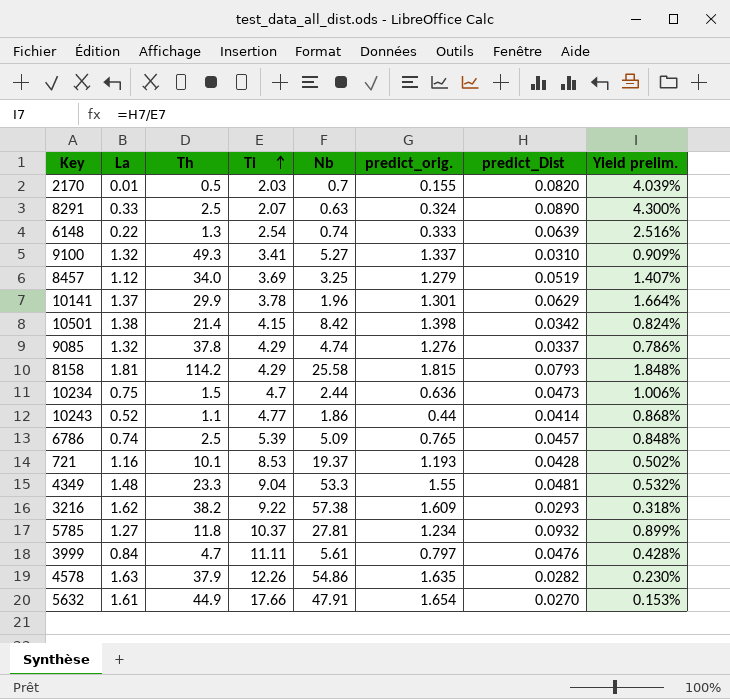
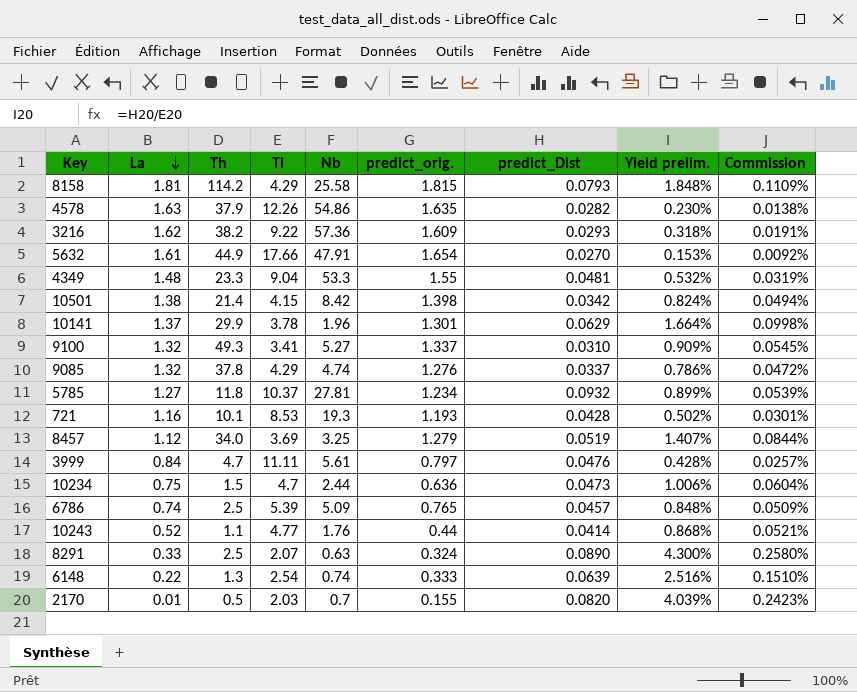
row order: Ti ascending -> La descending
column Commission | formula: none -> [Yield prelim.] * 0.06
3216 | Nb: 57.38 -> 57.36
721 | Nb: 19.37 -> 19.3
10243 | Nb: 1.86 -> 1.76

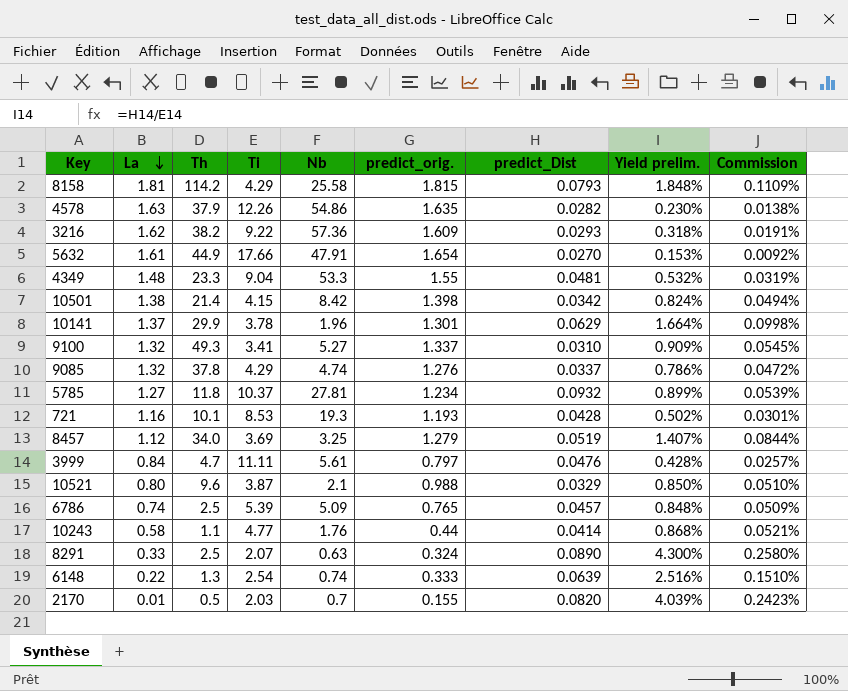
row 10234: 0.75 | 1.5 | 4.7 | 2.44 | 0.636 | 0.0473 | 1.006% | 0.0604% -> none
row 10521: none -> 0.80 | 9.6 | 3.87 | 2.1 | 0.988 | 0.0329 | 0.850% | 0.0510%
10243 | La: 0.52 -> 0.58

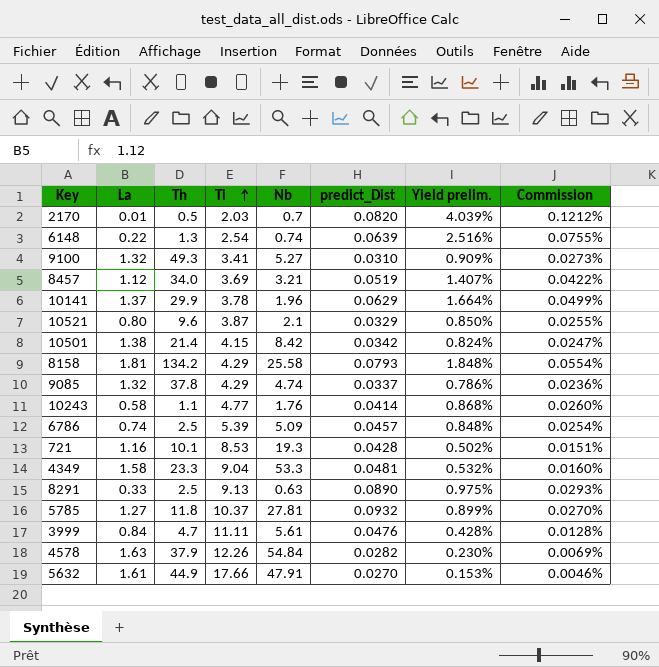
row order: La descending -> Ti ascending
column predict_orig. | position: 6 -> none
column Commission | formula: [Yield prelim.] * 0.06 -> [Yield prelim.] * 0.03
row 3216: 1.62 | 38.2 | 9.22 | 57.36 | 1.609 | 0.0293 | 0.318% | 0.0191% -> none
8457 | Nb: 3.25 -> 3.21
8158 | Th: 114.2 -> 134.2
4349 | La: 1.48 -> 1.58
8291 | Ti: 2.07 -> 9.13
8291 | Yield prelim.: 4.300% -> 0.975%
4578 | Nb: 54.86 -> 54.84

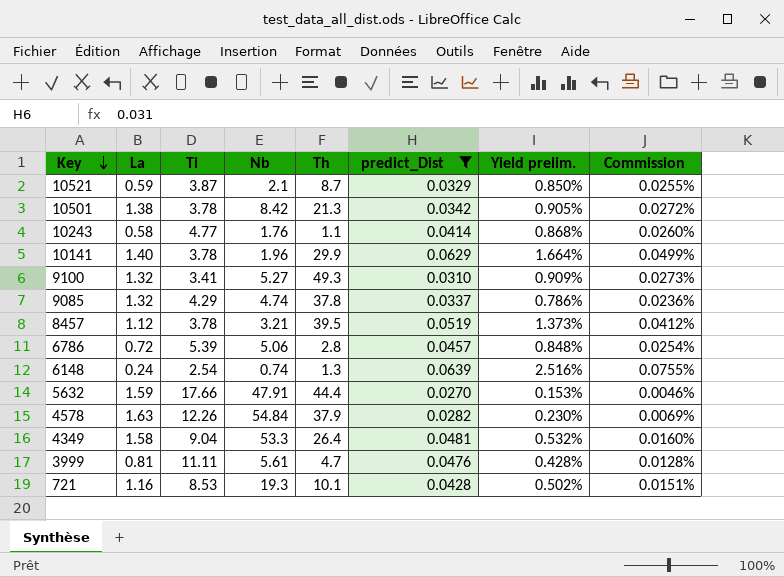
filter: none -> predict_Dist <= 0.0639
row order: Ti ascending -> Key descending
column Th | position: 3 -> 5
10521 | La: 0.80 -> 0.59
10521 | Th: 9.6 -> 8.7
10501 | Ti: 4.15 -> 3.78
10501 | Th: 21.4 -> 21.3
10501 | Yield prelim.: 0.824% -> 0.905%
10501 | Commission: 0.0247% -> 0.0272%
10141 | La: 1.37 -> 1.40
8457 | Ti: 3.69 -> 3.78
8457 | Th: 34.0 -> 39.5
8457 | Yield prelim.: 1.407% -> 1.373%
8457 | Commission: 0.0422% -> 0.0412%
6786 | La: 0.74 -> 0.72
6786 | Nb: 5.09 -> 5.06
6786 | Th: 2.5 -> 2.8
6148 | La: 0.22 -> 0.24
5632 | La: 1.61 -> 1.59
5632 | Th: 44.9 -> 44.4
4349 | Th: 23.3 -> 26.4
3999 | La: 0.84 -> 0.81

